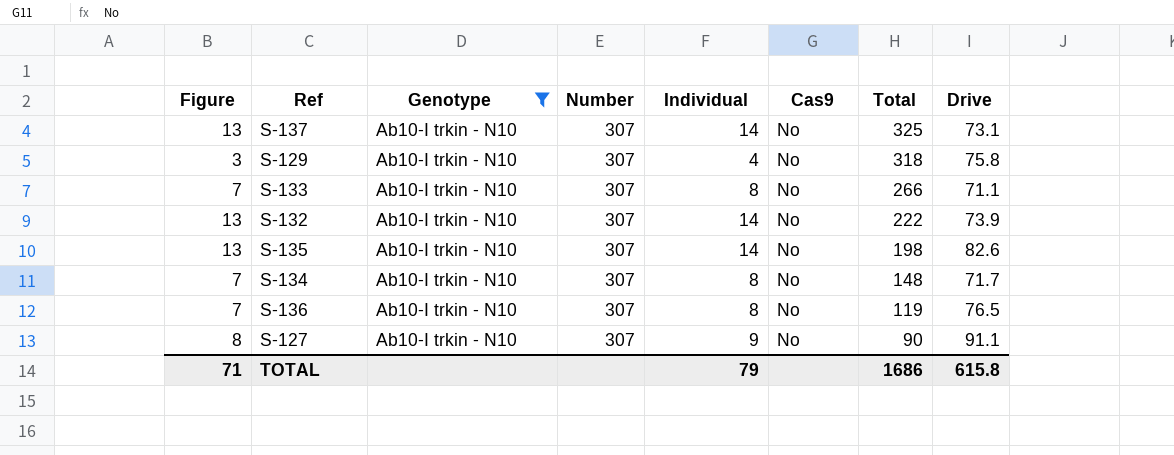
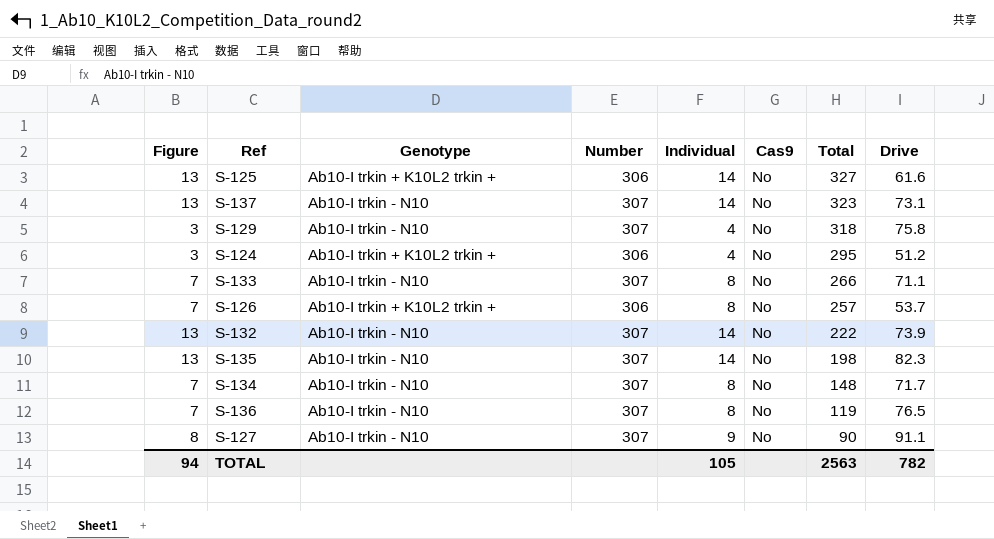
filter: Genotype = Ab10-I trkin - N10 -> none
S-137 | Total: 325 -> 323
S-135 | Drive: 82.6 -> 82.3
TOTAL | Figure: 71 -> 94
TOTAL | Individual: 79 -> 105
TOTAL | Total: 1686 -> 2563
TOTAL | Drive: 615.8 -> 782

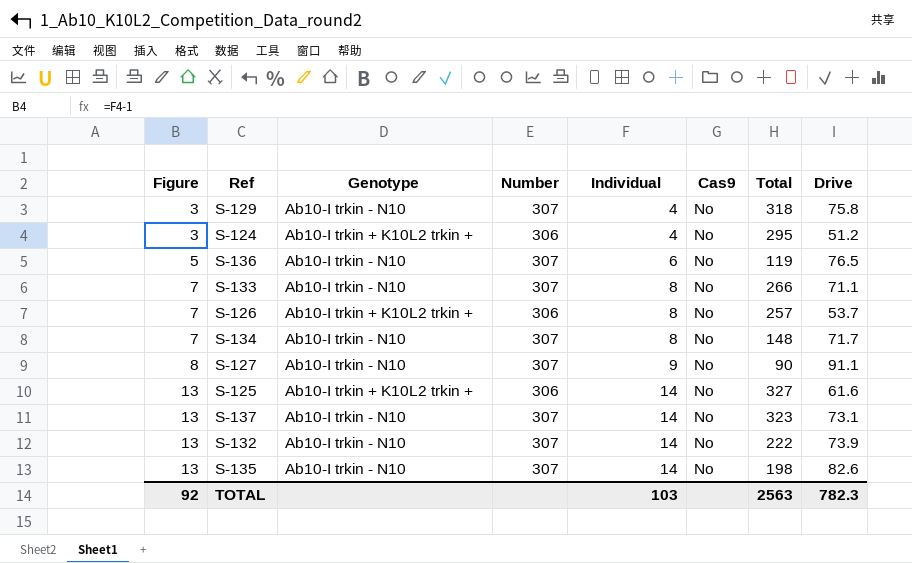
row order: Total descending -> Figure ascending
S-136 | Figure: 7 -> 5
S-136 | Individual: 8 -> 6
S-135 | Drive: 82.3 -> 82.6
TOTAL | Figure: 94 -> 92
TOTAL | Individual: 105 -> 103
TOTAL | Drive: 782 -> 782.3

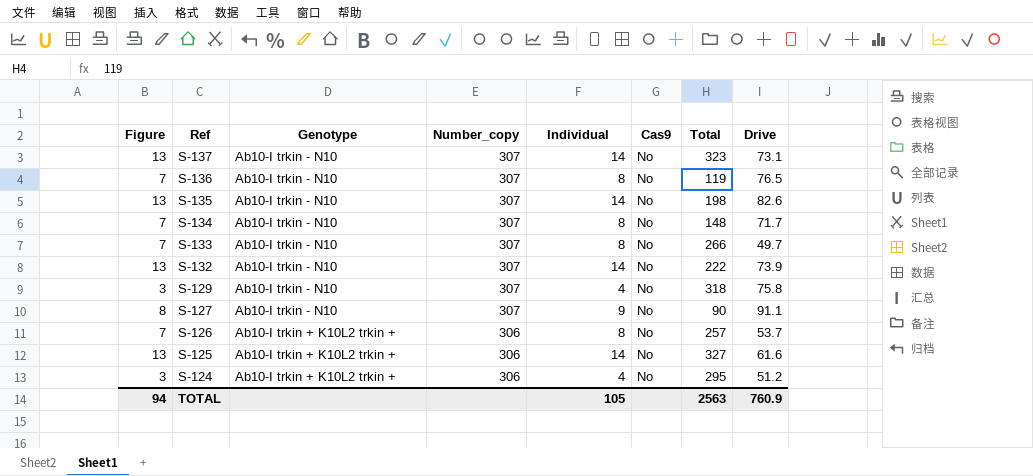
row order: Figure ascending -> Ref descending
column name: Number -> Number_copy
S-136 | Figure: 5 -> 7
S-136 | Individual: 6 -> 8
S-133 | Drive: 71.1 -> 49.7
TOTAL | Figure: 92 -> 94
TOTAL | Individual: 103 -> 105
TOTAL | Drive: 782.3 -> 760.9

